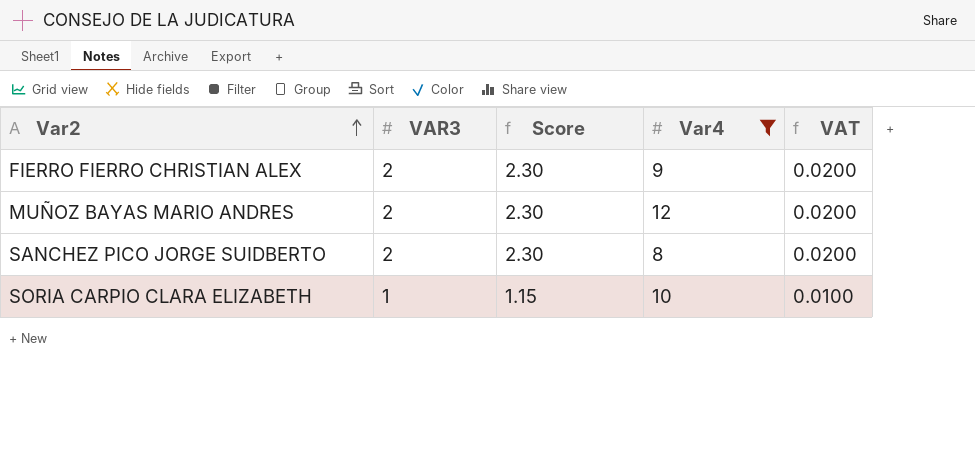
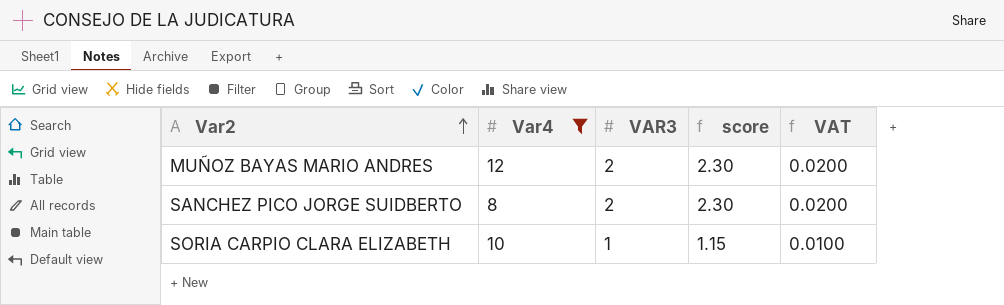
column Var4 | position: 4 -> 2
column name: Score -> score
row FIERRO FIERRO CHRISTIAN ALEX: 2 | 2.30 | 9 | 0.0200 -> none

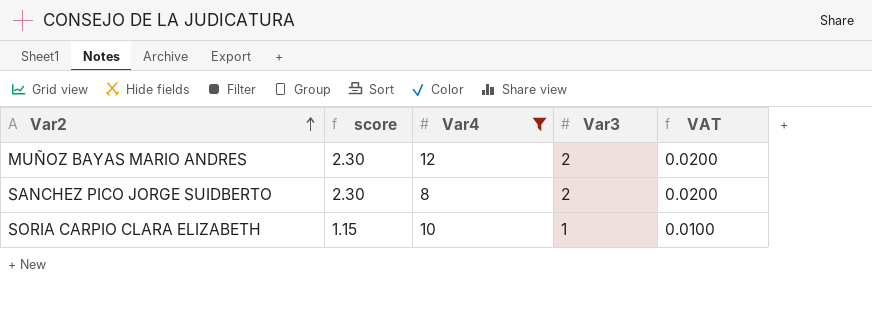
column score | position: 4 -> 2
column name: VAR3 -> Var3

